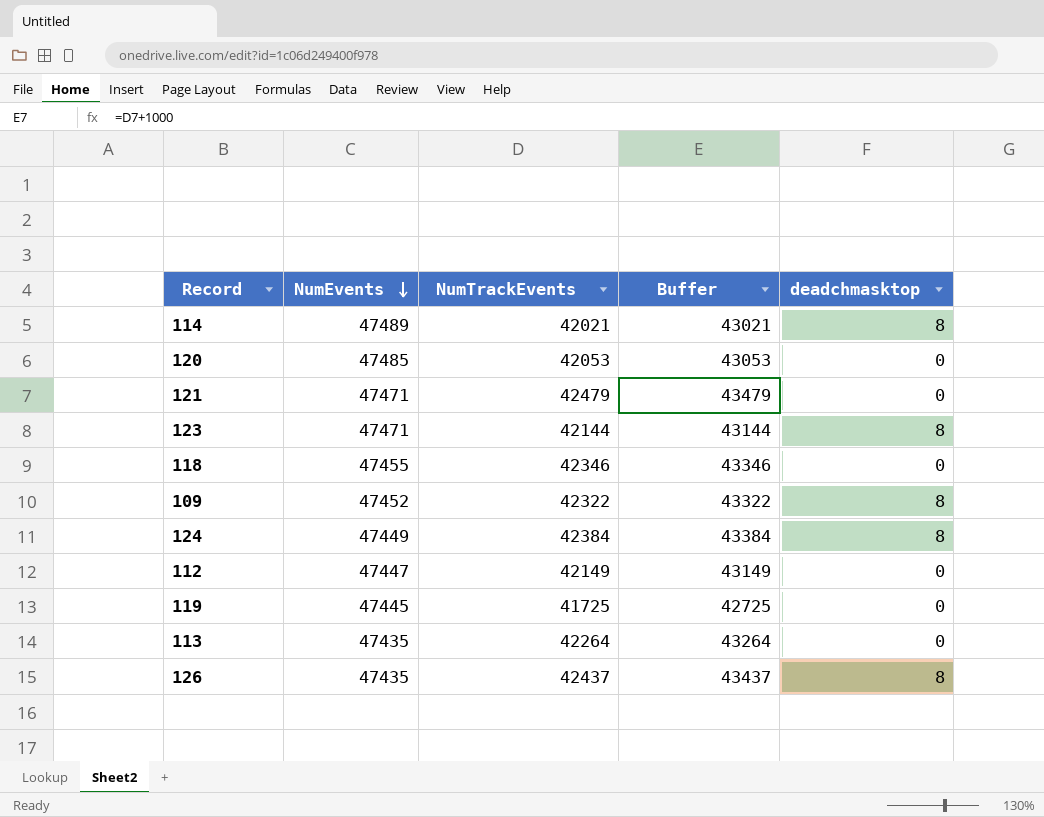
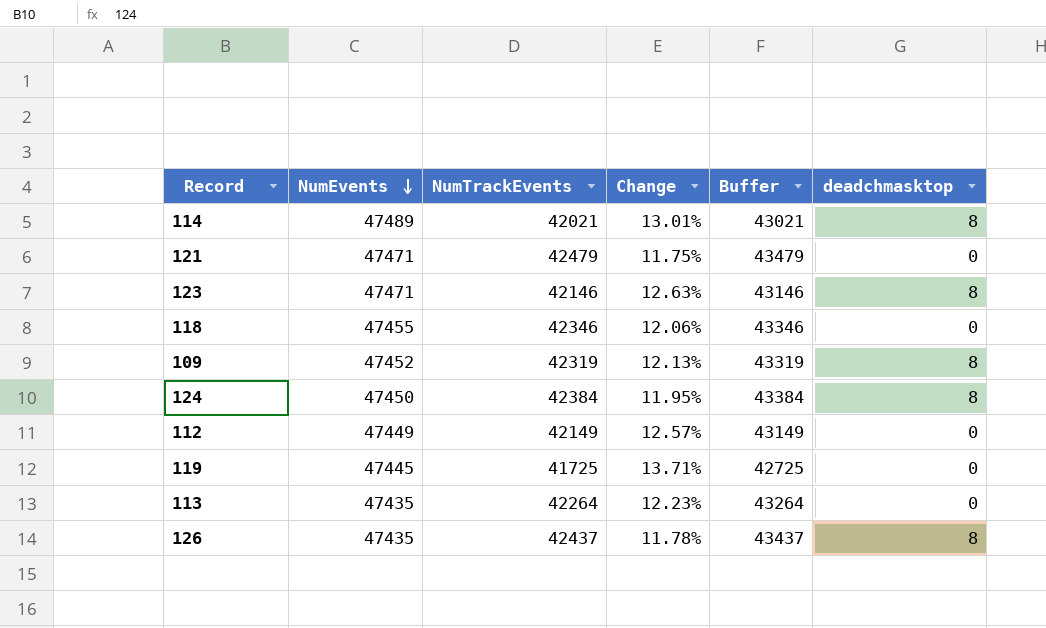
column Change | formula: none -> ([NumEvents] - [NumTrackEvents]) / [NumTrackEvents]
row 120: 47485 | 42053 | 43053 | 0 -> none
123 | NumTrackEvents: 42144 -> 42146
123 | Buffer: 43144 -> 43146
109 | NumTrackEvents: 42322 -> 42319
109 | Buffer: 43322 -> 43319
124 | NumEvents: 47449 -> 47450
112 | NumEvents: 47447 -> 47449

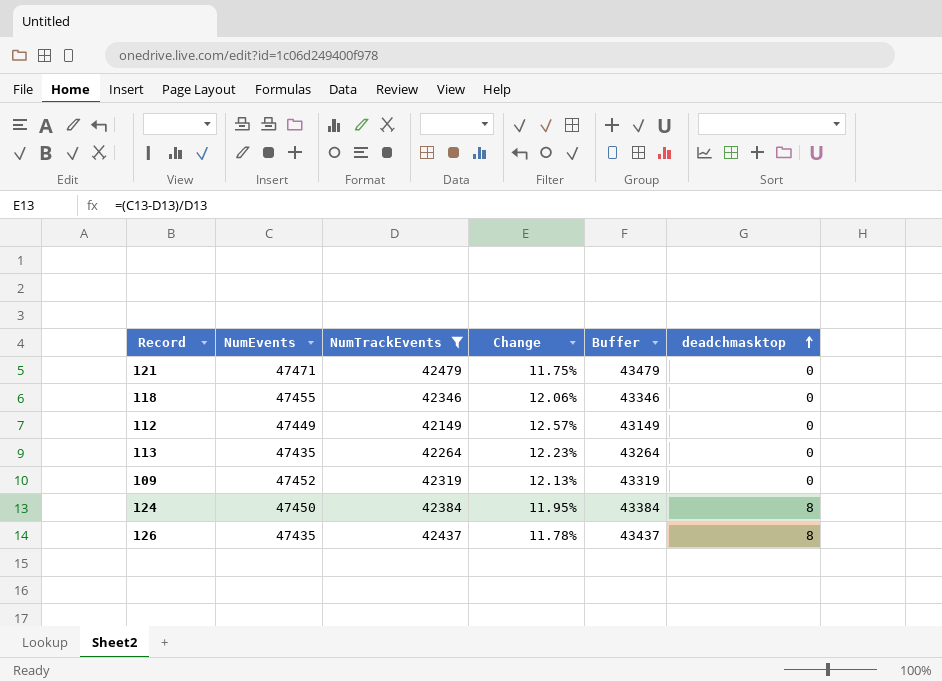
filter: none -> NumTrackEvents >= 42149
row order: NumEvents descending -> deadchmasktop ascending
109 | deadchmasktop: 8 -> 0

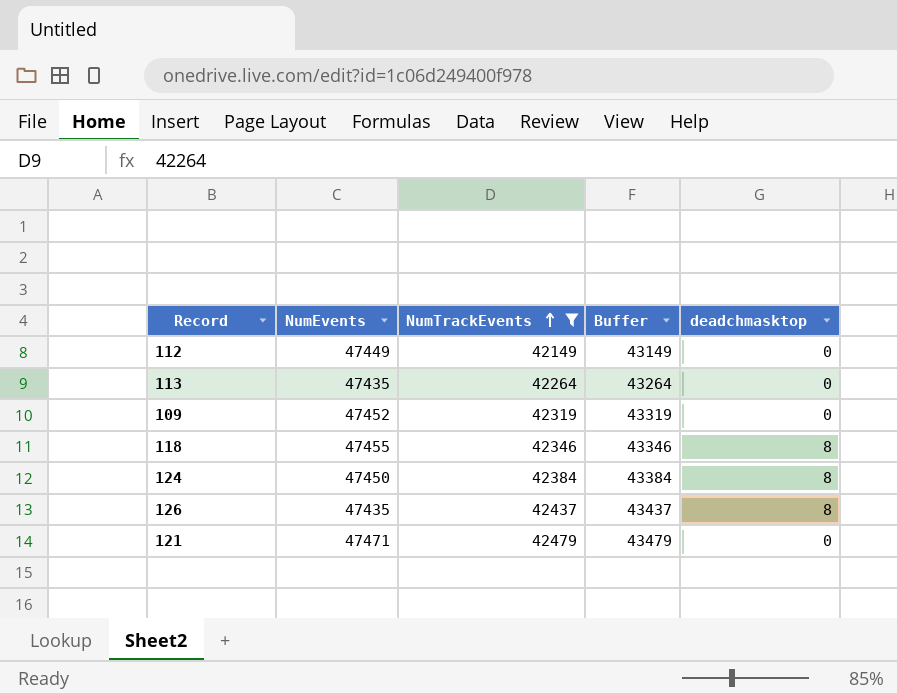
row order: deadchmasktop ascending -> NumTrackEvents ascending
column Change | formula: ([NumEvents] - [NumTrackEvents]) / [NumTrackEvents] -> none
118 | deadchmasktop: 0 -> 8

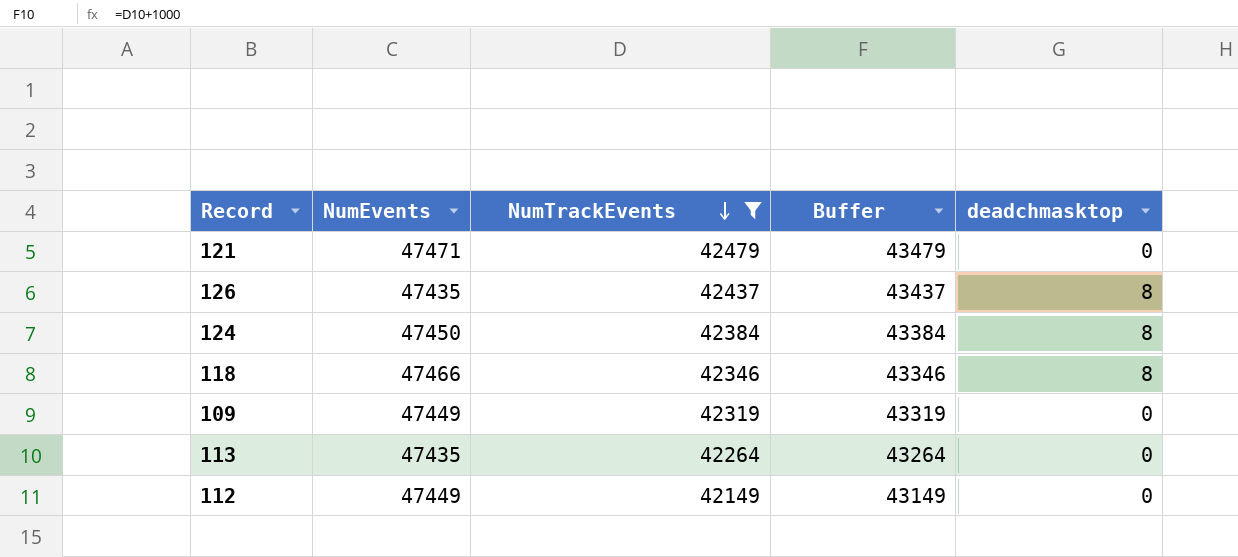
row order: NumTrackEvents ascending -> NumTrackEvents descending
118 | NumEvents: 47455 -> 47466
109 | NumEvents: 47452 -> 47449

